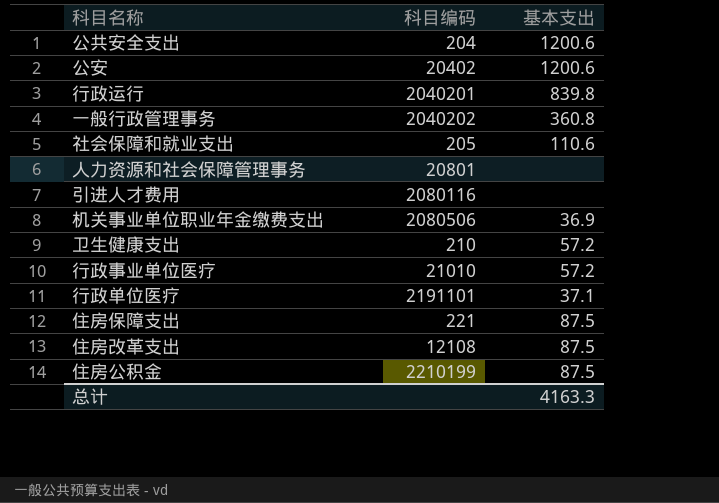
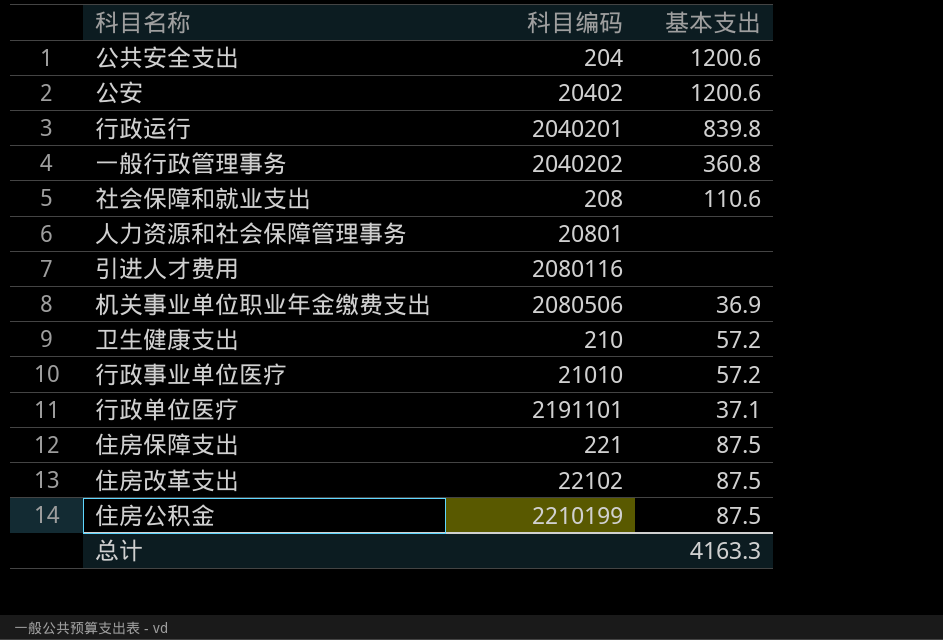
社会保障和就业支出 | 科目编码: 205 -> 208
住房改革支出 | 科目编码: 12108 -> 22102

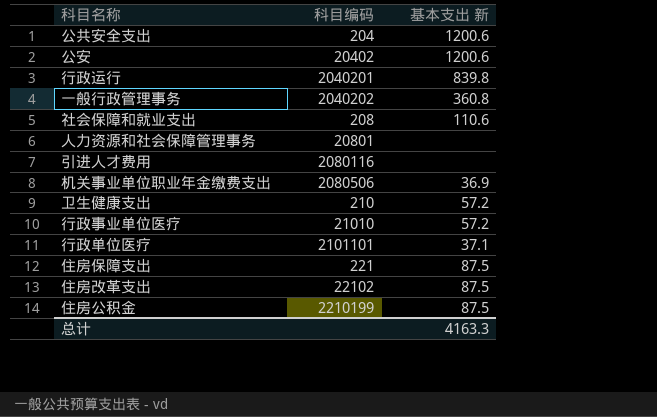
column name: 基本支出 -> 基本支出 新
行政单位医疗 | 科目编码: 2191101 -> 2101101

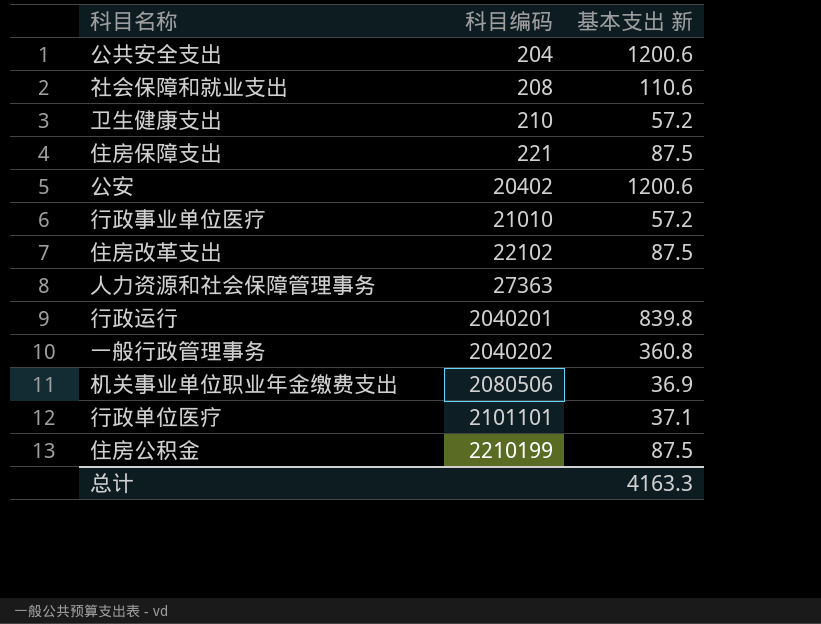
row order: none -> 科目编码 ascending
row 引进人才费用: 2080116 | none -> none
人力资源和社会保障管理事务 | 科目编码: 20801 -> 27363

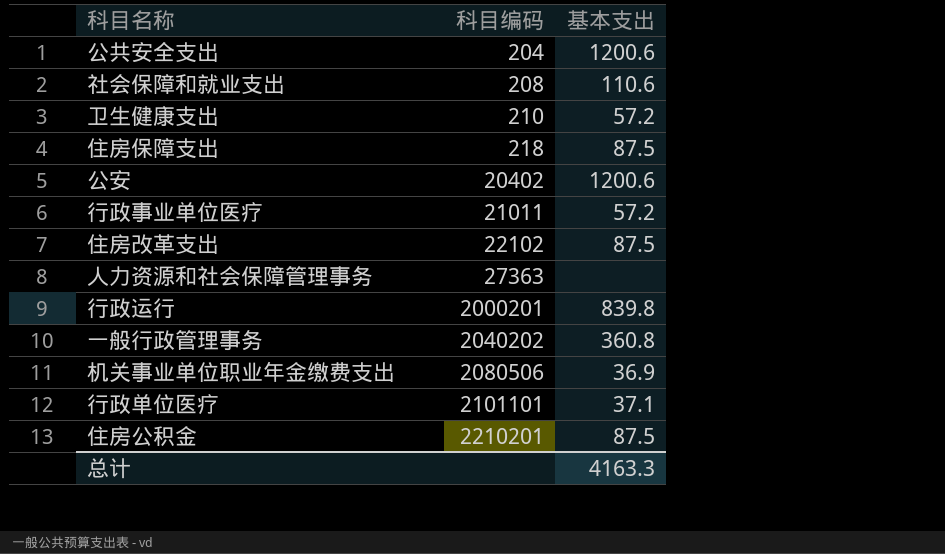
column name: 基本支出 新 -> 基本支出
住房保障支出 | 科目编码: 221 -> 218
行政事业单位医疗 | 科目编码: 21010 -> 21011
行政运行 | 科目编码: 2040201 -> 2000201
住房公积金 | 科目编码: 2210199 -> 2210201

